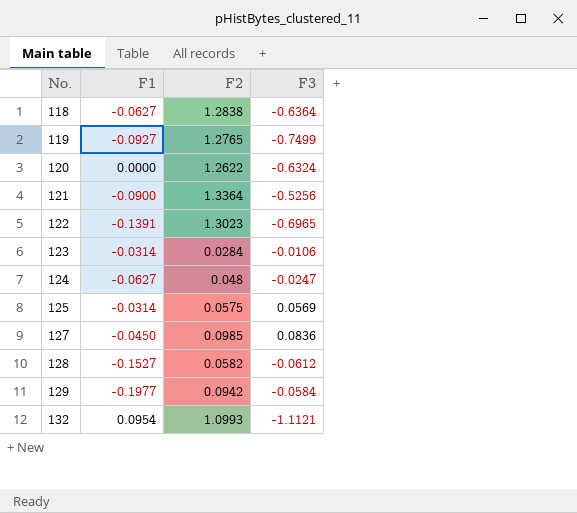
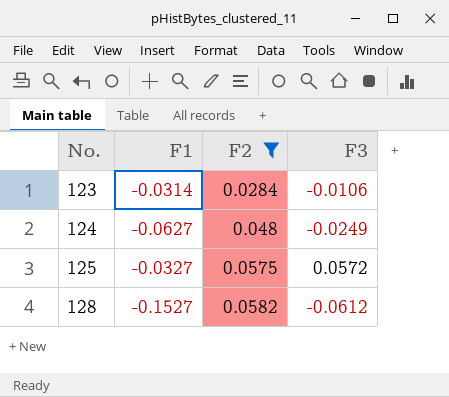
filter: none -> F2 <= 0.0582
124 | F3: -0.0247 -> -0.0249
125 | F1: -0.0314 -> -0.0327
125 | F3: 0.0569 -> 0.0572

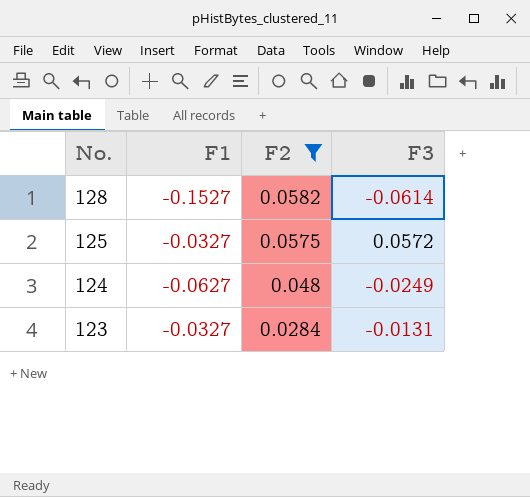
row order: No. ascending -> No. descending
128 | F3: -0.0612 -> -0.0614
123 | F1: -0.0314 -> -0.0327
123 | F3: -0.0106 -> -0.0131

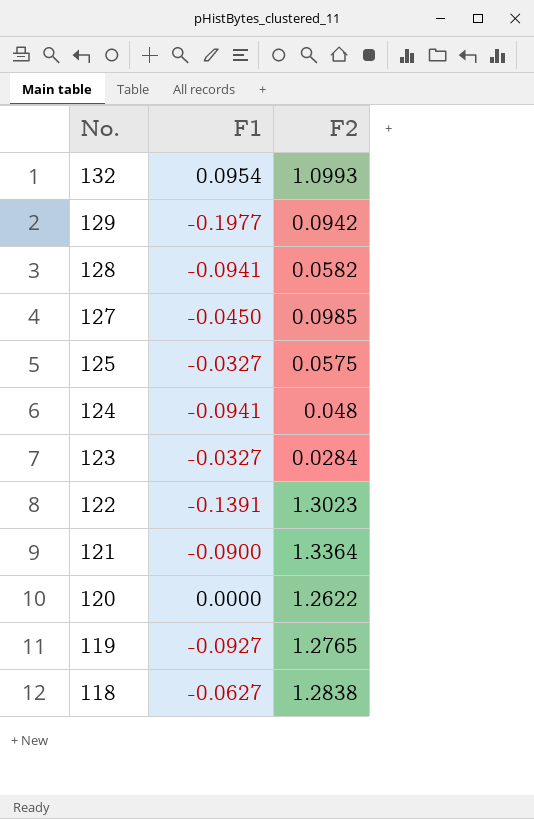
filter: F2 <= 0.0582 -> none
column F3 | position: 4 -> none
128 | F1: -0.1527 -> -0.0941
124 | F1: -0.0627 -> -0.0941

